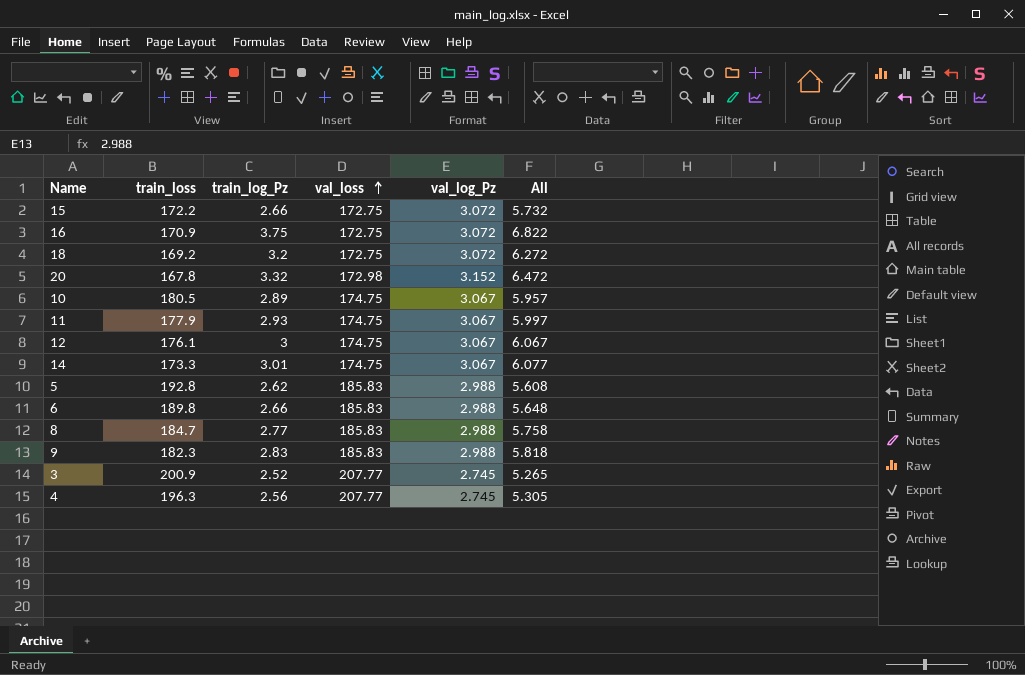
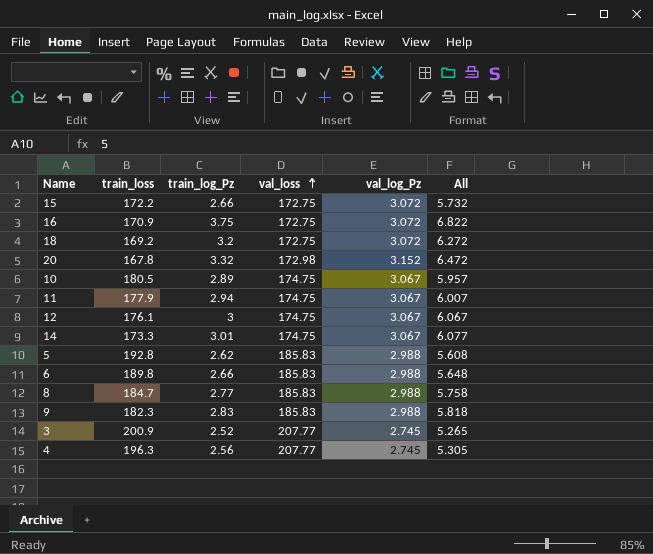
11 | train_log_Pz: 2.93 -> 2.94
11 | All: 5.997 -> 6.007

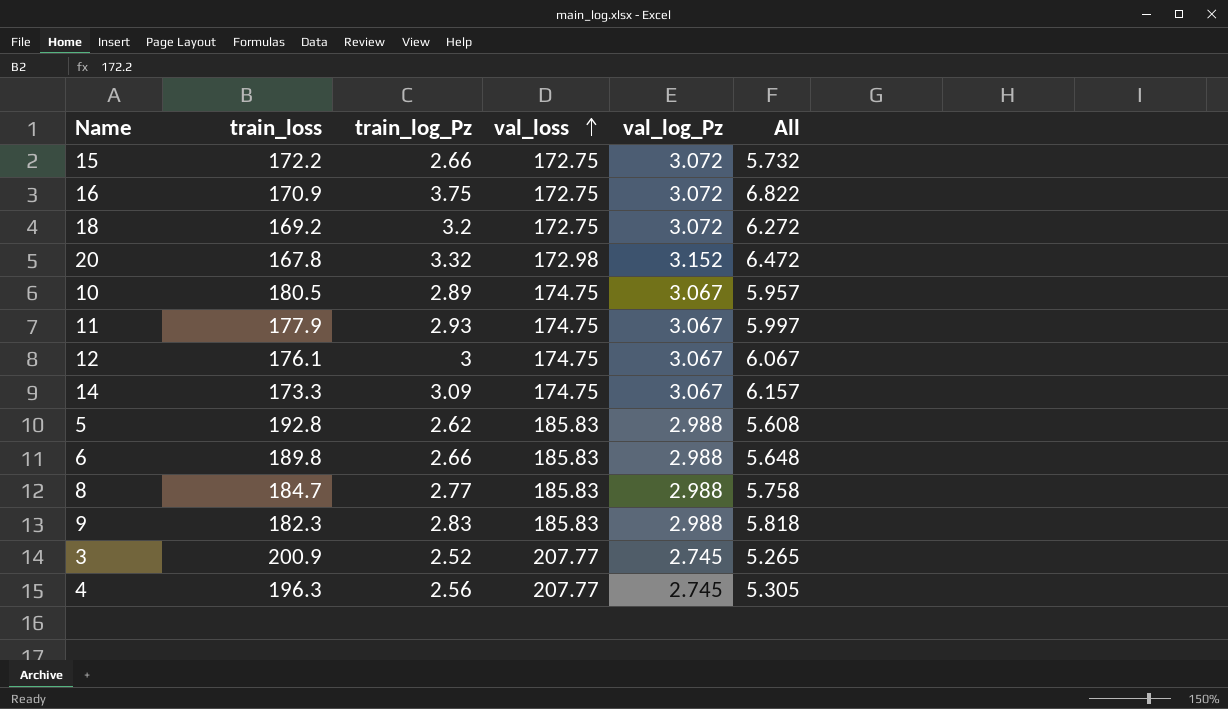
11 | train_log_Pz: 2.94 -> 2.93
11 | All: 6.007 -> 5.997
14 | train_log_Pz: 3.01 -> 3.09
14 | All: 6.077 -> 6.157

